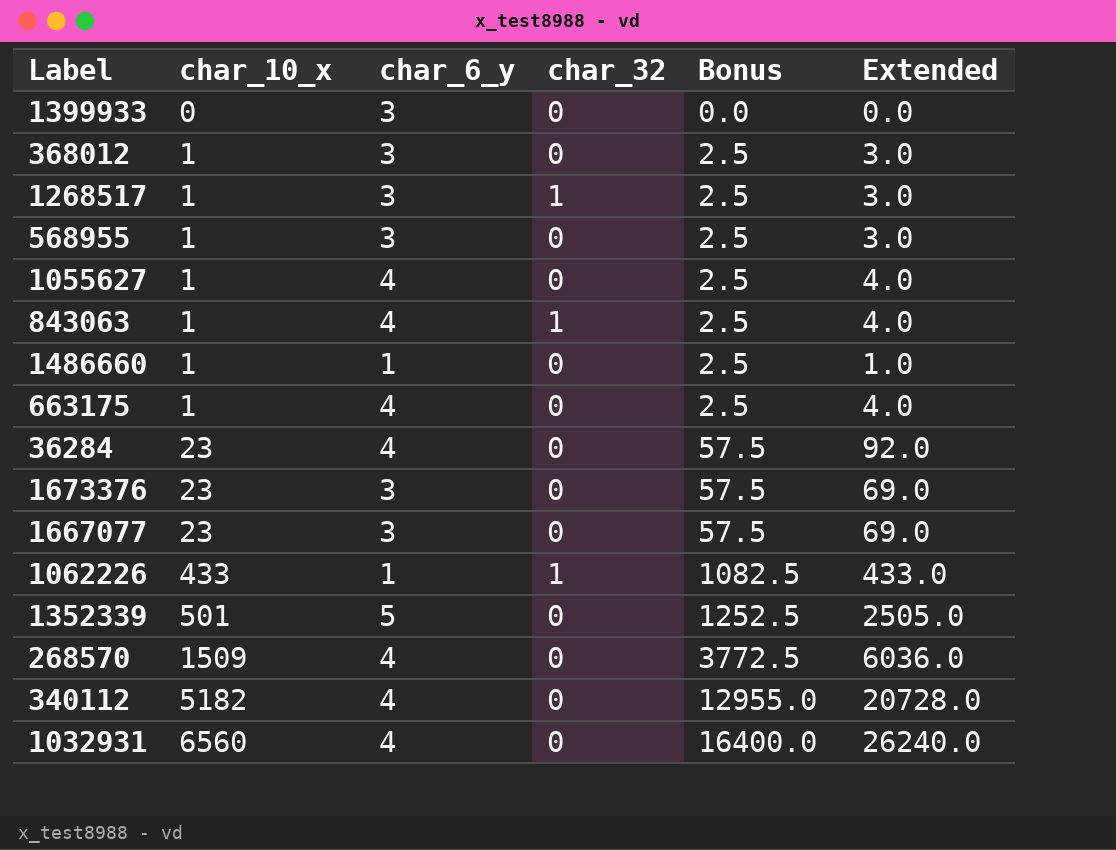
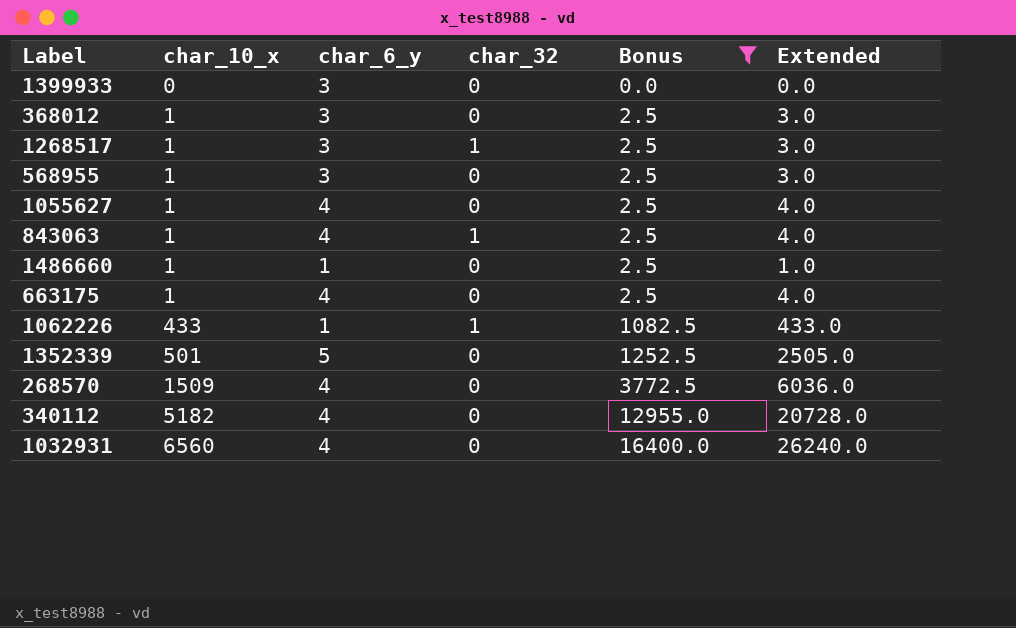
filter: none -> Bonus != 57.5

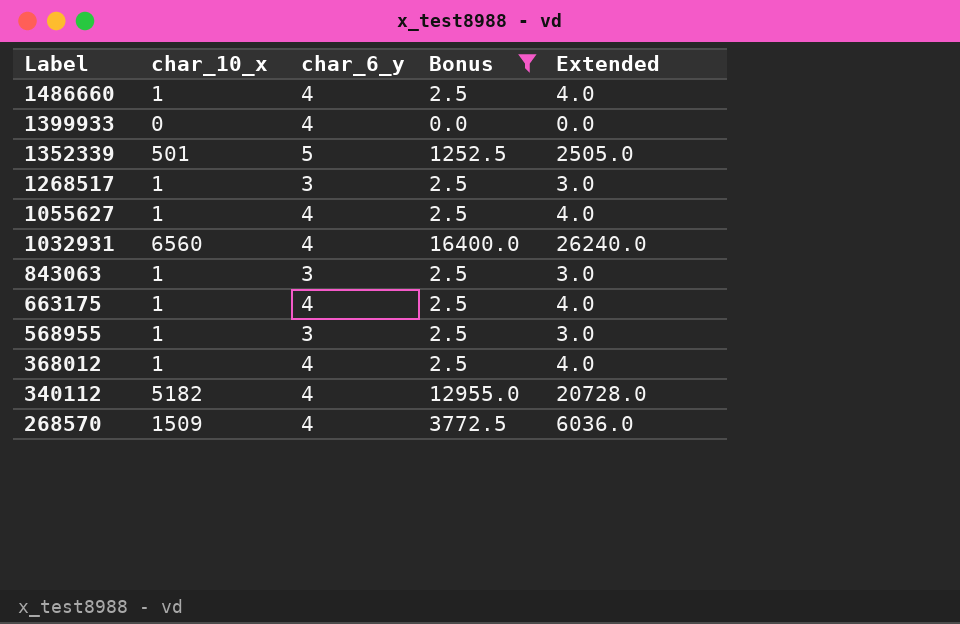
row order: char_10_x ascending -> Label descending
column char_32 | position: 4 -> none
row 1062226: 433 | 1 | 1 | 1082.5 | 433.0 -> none
1486660 | char_6_y: 1 -> 4
1486660 | Extended: 1.0 -> 4.0
1399933 | char_6_y: 3 -> 4
843063 | char_6_y: 4 -> 3
843063 | Extended: 4.0 -> 3.0
368012 | char_6_y: 3 -> 4
368012 | Extended: 3.0 -> 4.0

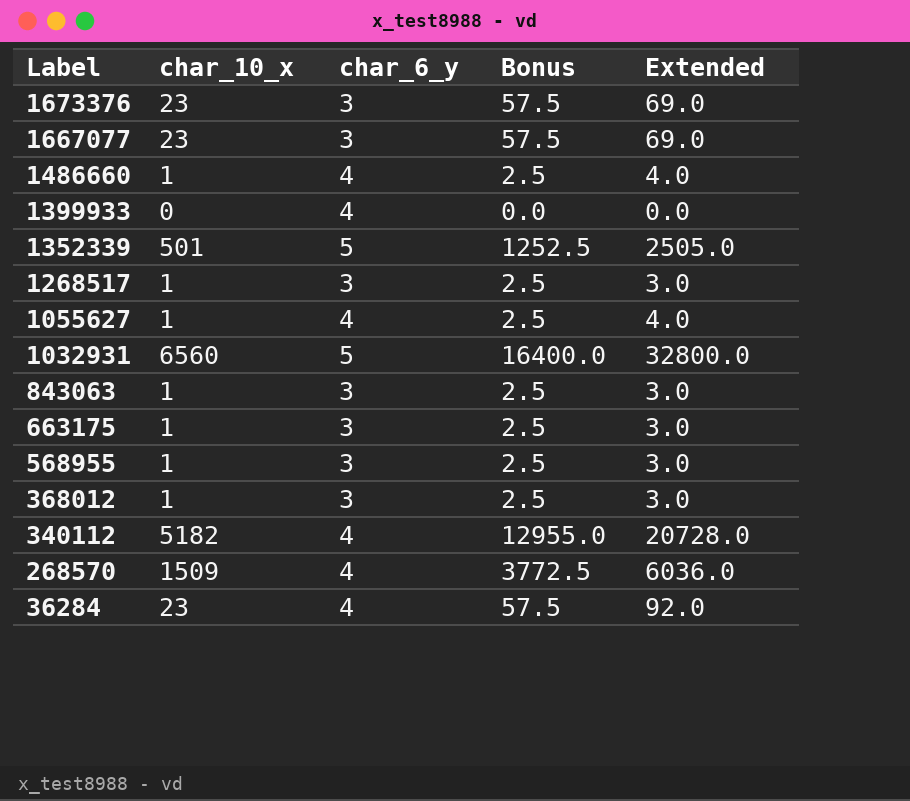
filter: Bonus != 57.5 -> none
1032931 | char_6_y: 4 -> 5
1032931 | Extended: 26240.0 -> 32800.0
663175 | char_6_y: 4 -> 3
663175 | Extended: 4.0 -> 3.0
368012 | char_6_y: 4 -> 3
368012 | Extended: 4.0 -> 3.0

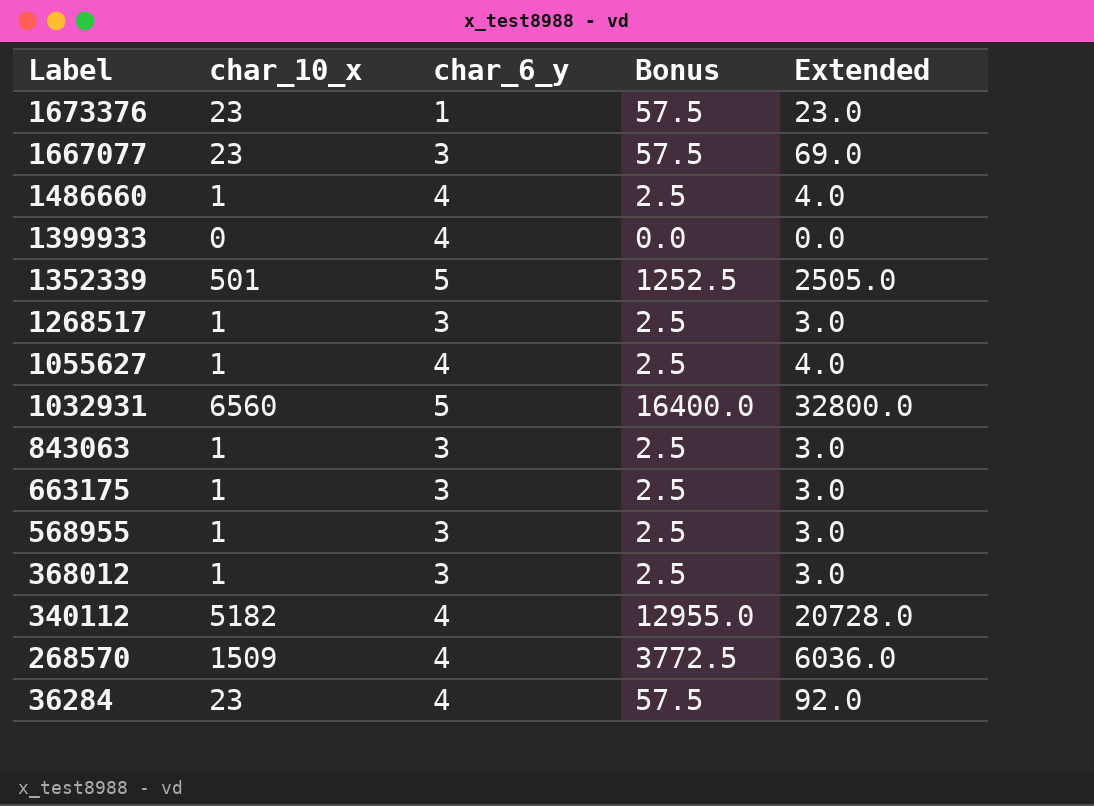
1673376 | char_6_y: 3 -> 1
1673376 | Extended: 69.0 -> 23.0

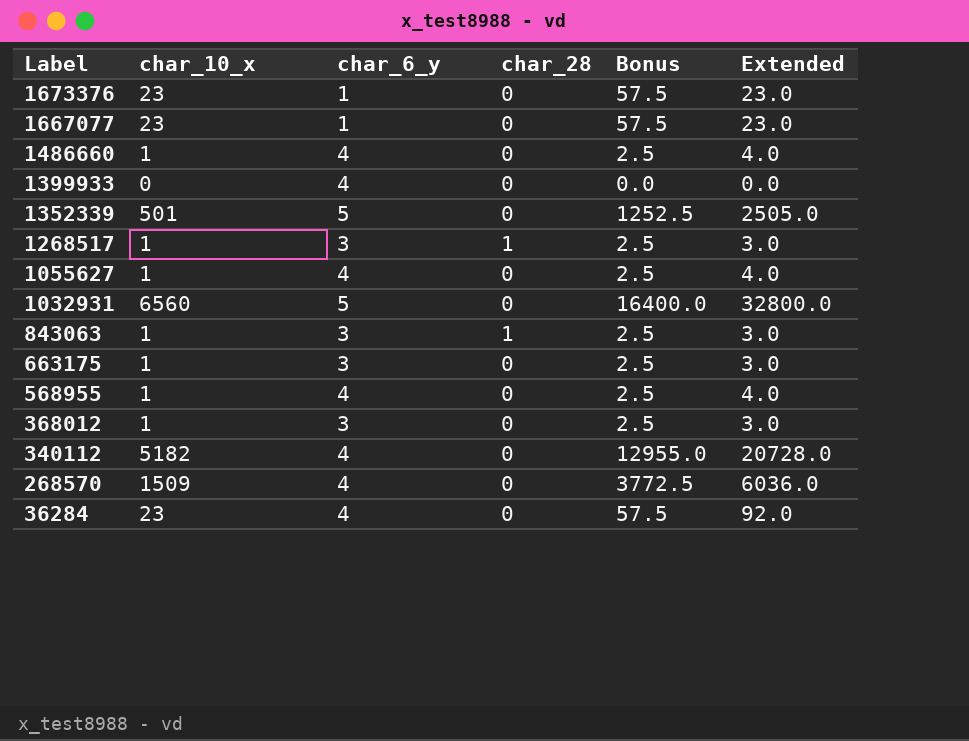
column char_28 | position: none -> 4
1667077 | char_6_y: 3 -> 1
1667077 | Extended: 69.0 -> 23.0
568955 | char_6_y: 3 -> 4
568955 | Extended: 3.0 -> 4.0

